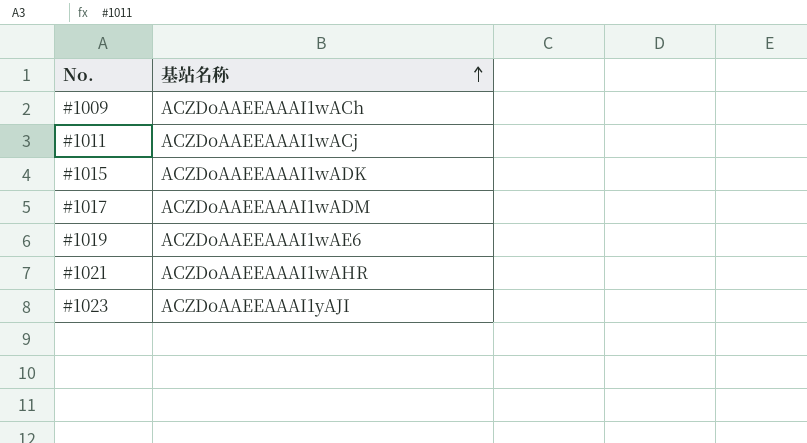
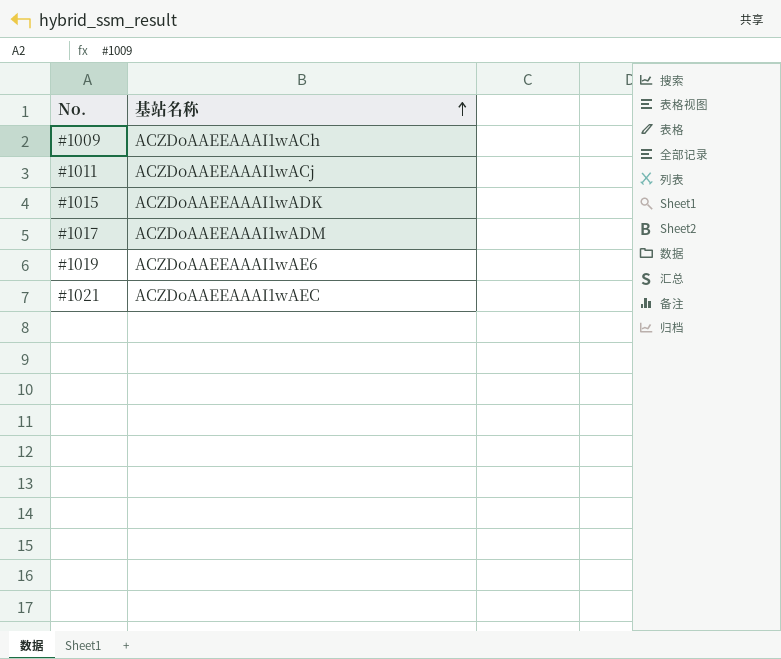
row #1023: ACZDoAAEEAAAI1yAJI -> none
#1021 | 基站名称: ACZDoAAEEAAAI1wAHR -> ACZDoAAEEAAAI1wAEC

